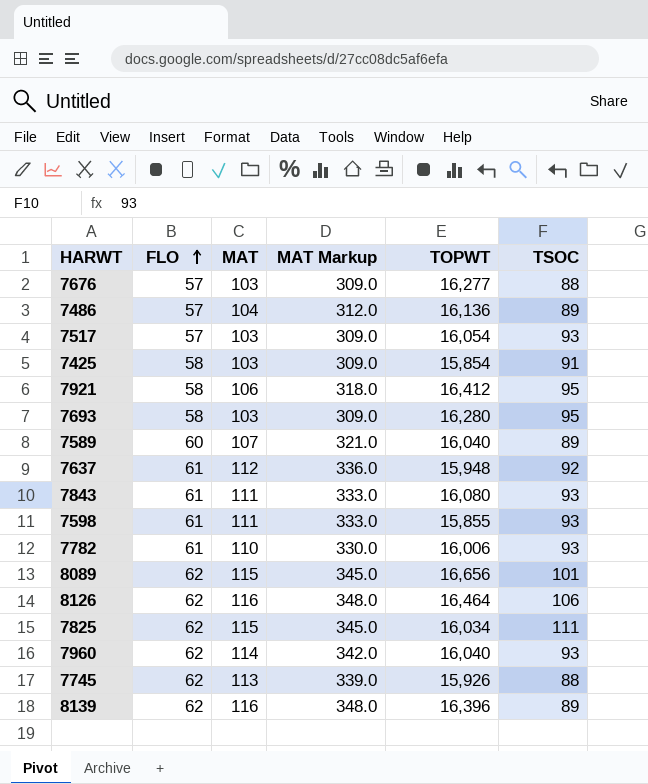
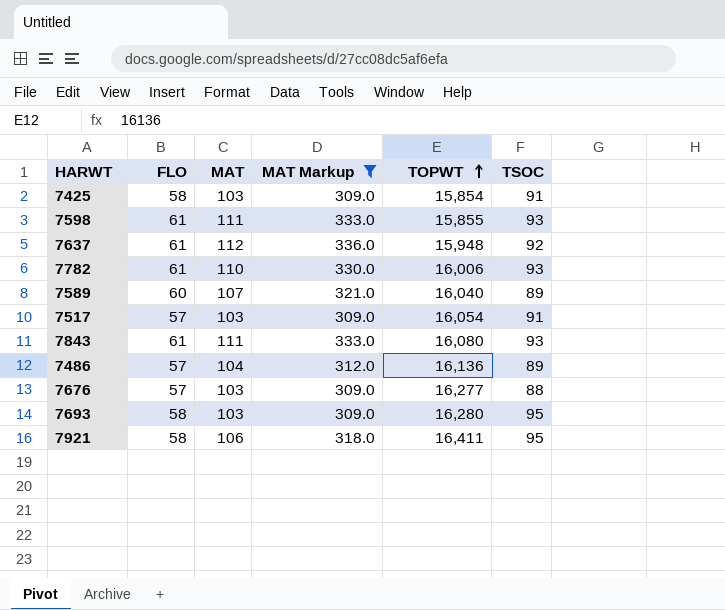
filter: none -> MAT Markup <= 336.0
row order: FLO ascending -> TOPWT ascending
7517 | TSOC: 93 -> 91
7921 | TOPWT: 16,412 -> 16,411

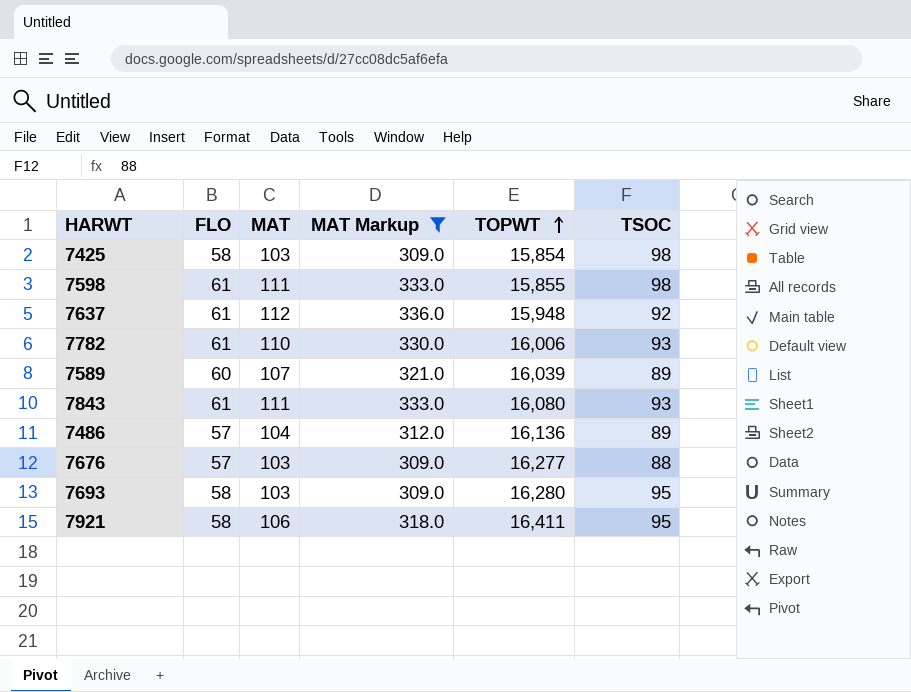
row 7517: 57 | 103 | 309.0 | 16,054 | 91 -> none
7425 | TSOC: 91 -> 98
7598 | TSOC: 93 -> 98
7589 | TOPWT: 16,040 -> 16,039

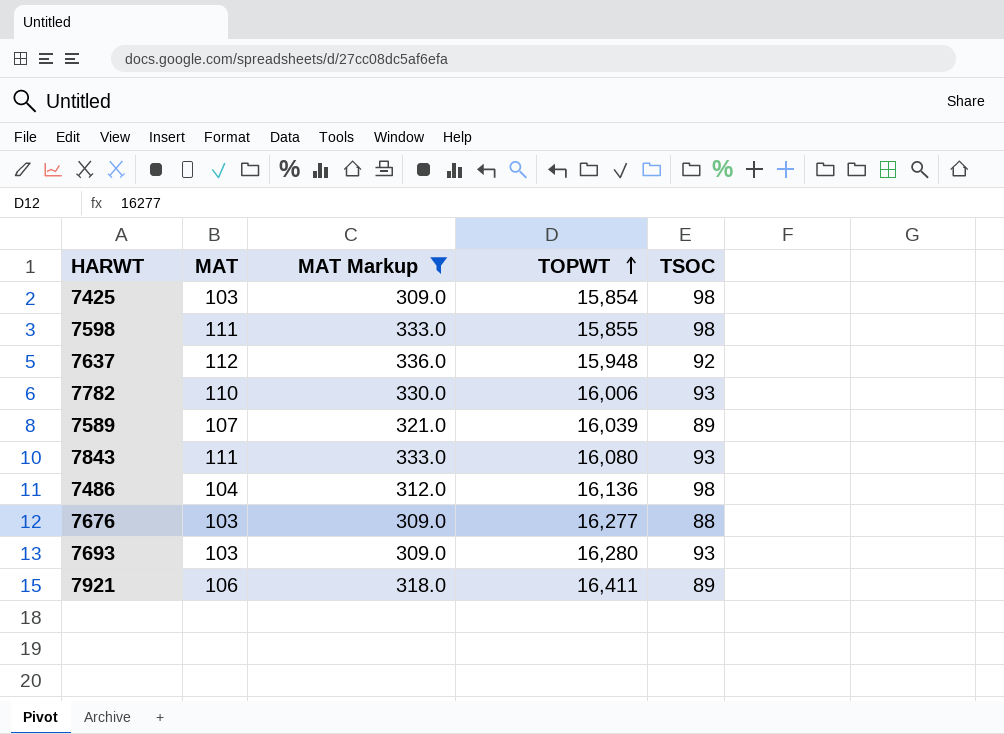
column FLO | position: 2 -> none
7486 | TSOC: 89 -> 98
7693 | TSOC: 95 -> 93
7921 | TSOC: 95 -> 89

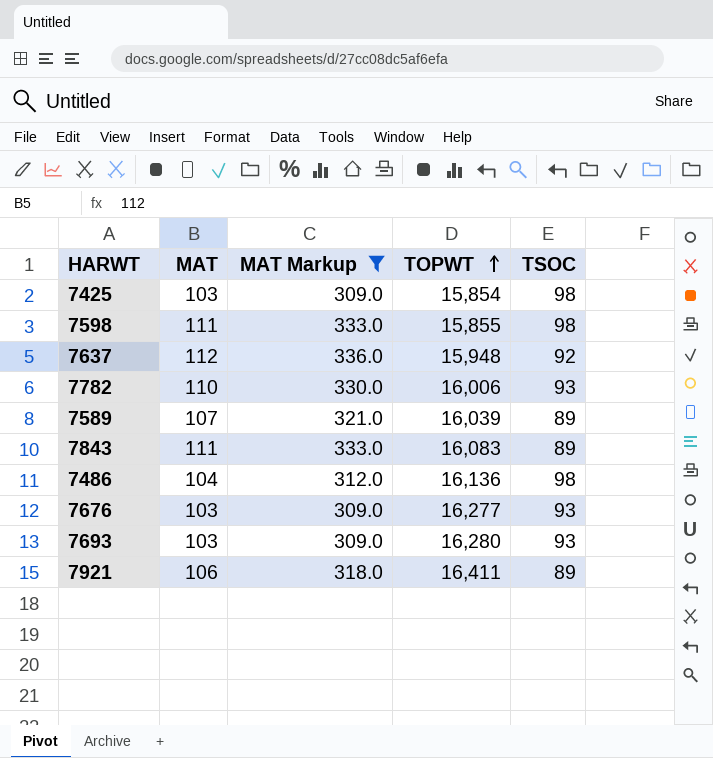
7843 | TOPWT: 16,080 -> 16,083
7843 | TSOC: 93 -> 89
7676 | TSOC: 88 -> 93

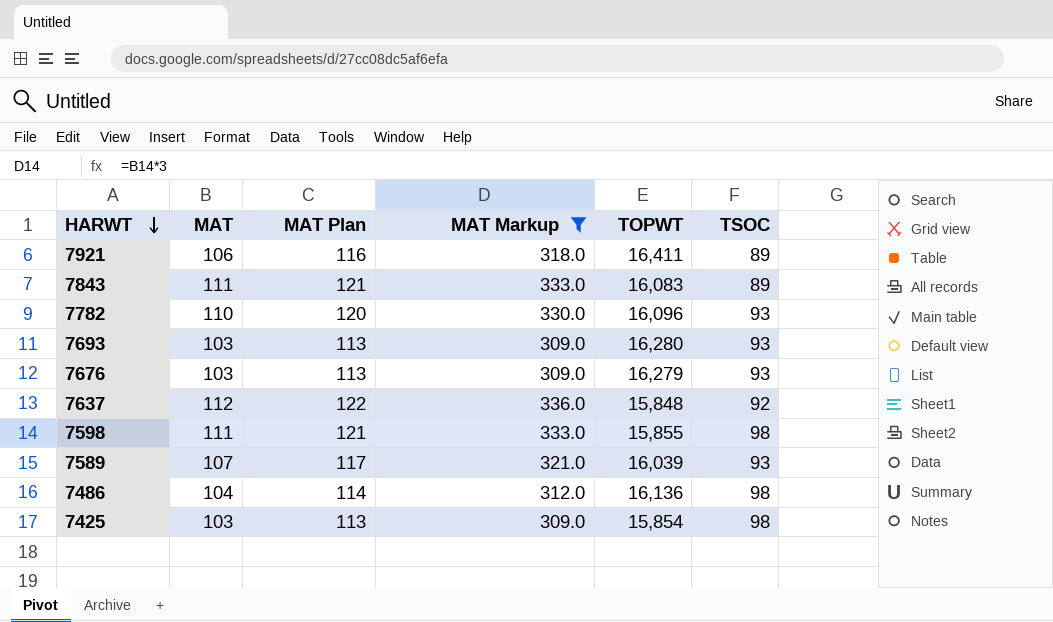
row order: TOPWT ascending -> HARWT descending
column MAT Plan | formula: none -> [MAT] + 10
7782 | TOPWT: 16,006 -> 16,096
7676 | TOPWT: 16,277 -> 16,279
7637 | TOPWT: 15,948 -> 15,848
7589 | TSOC: 89 -> 93

